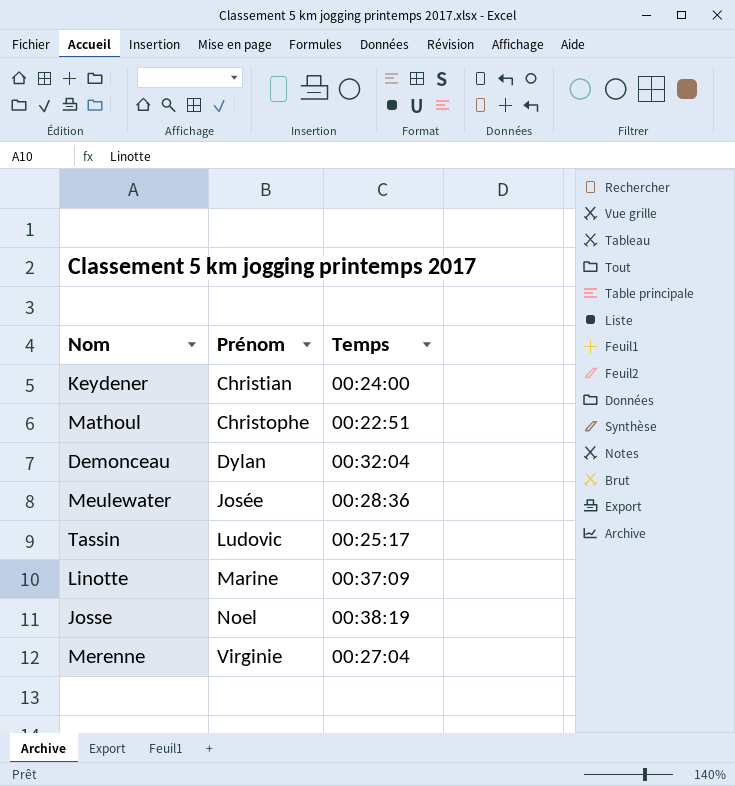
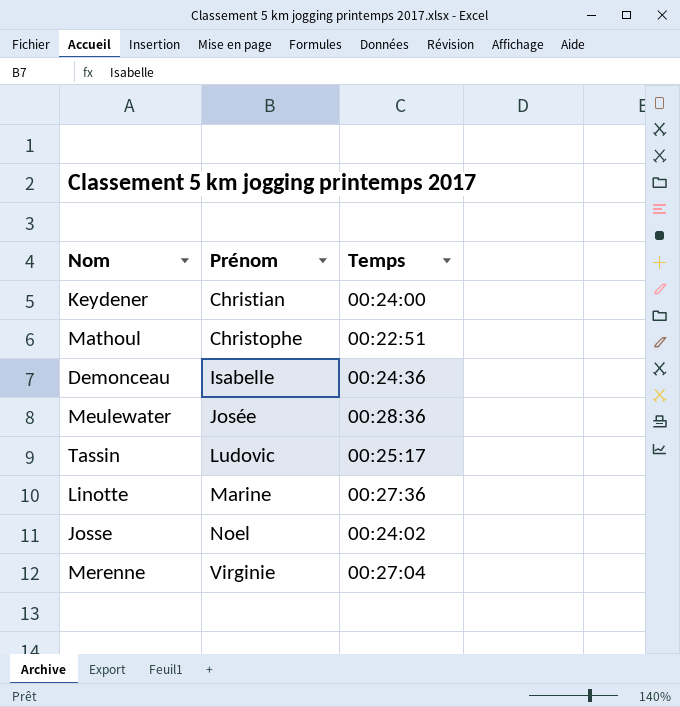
Demonceau | Prénom: Dylan -> Isabelle
Demonceau | Temps: 00:32:04 -> 00:24:36
Linotte | Temps: 00:37:09 -> 00:27:36
Josse | Temps: 00:38:19 -> 00:24:02

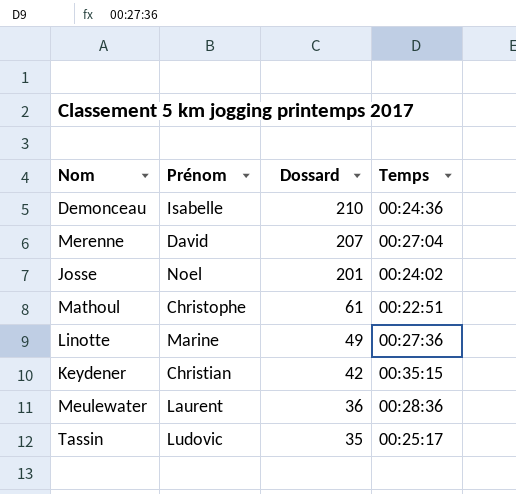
row order: Prénom ascending -> Dossard descending
column Dossard | position: none -> 3
Merenne | Prénom: Virginie -> David
Keydener | Temps: 00:24:00 -> 00:35:15
Meulewater | Prénom: Josée -> Laurent

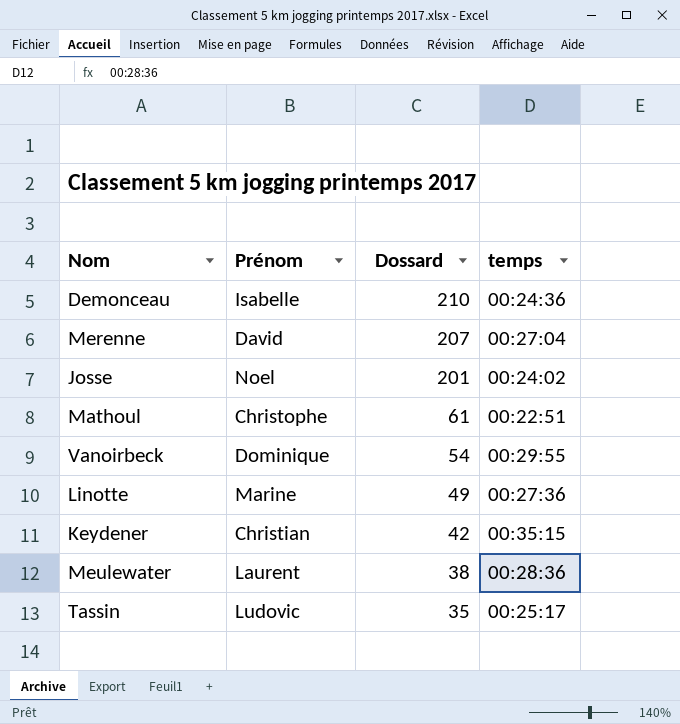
column name: Temps -> temps
row Vanoirbeck: none -> Dominique | 54 | 00:29:55
Meulewater | Dossard: 36 -> 38

